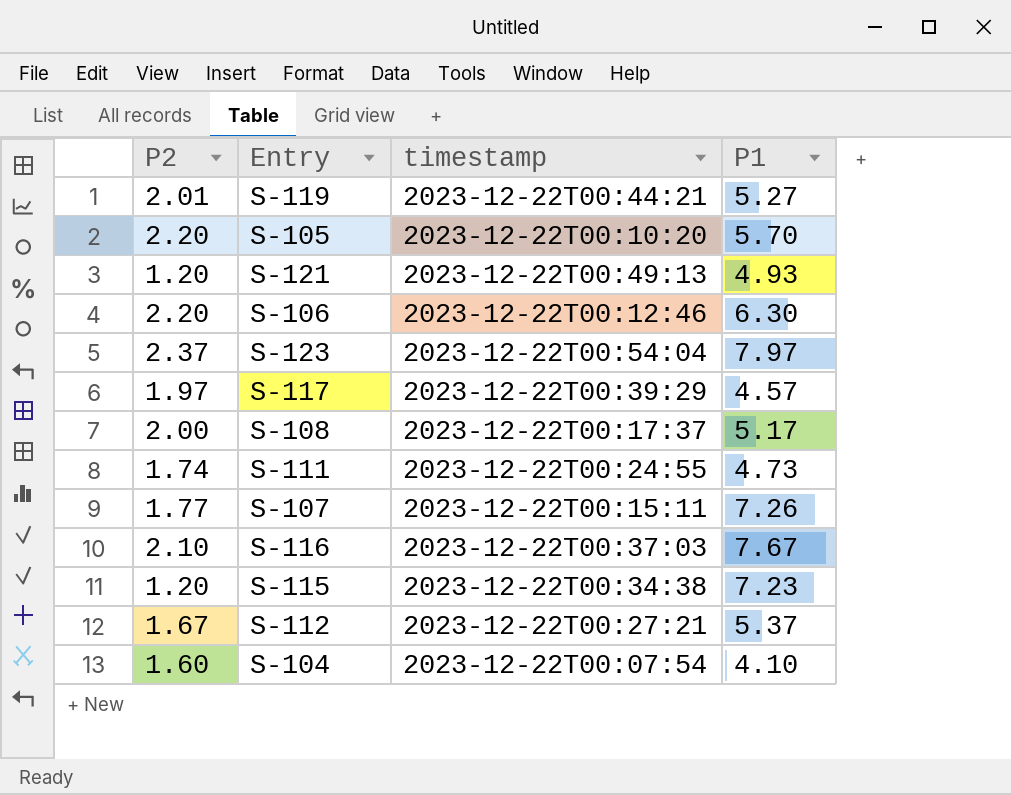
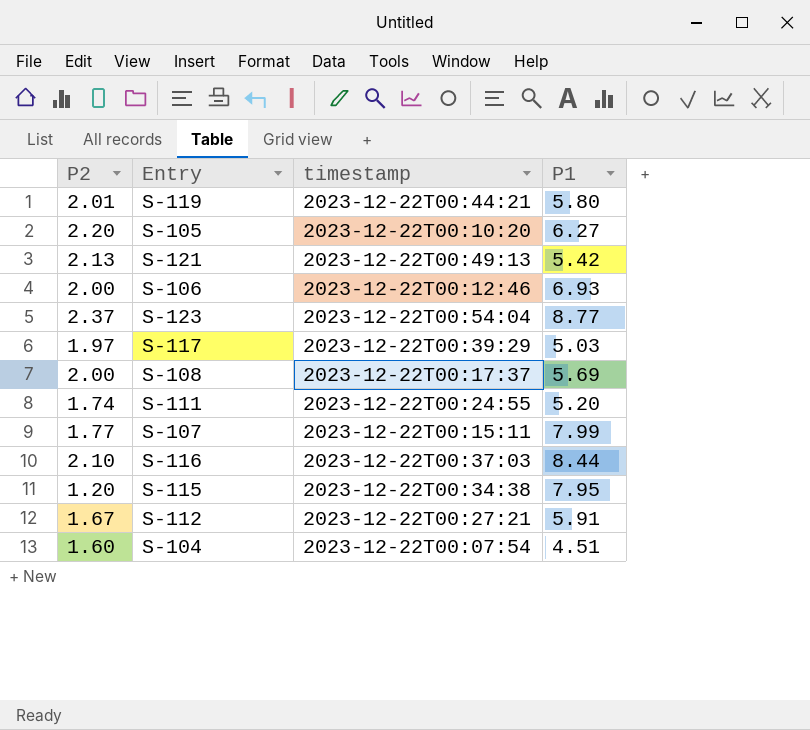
S-119 | P1: 5.27 -> 5.80
S-105 | P1: 5.70 -> 6.27
S-121 | P2: 1.20 -> 2.13
S-121 | P1: 4.93 -> 5.42
S-106 | P2: 2.20 -> 2.00
S-106 | P1: 6.30 -> 6.93
S-123 | P1: 7.97 -> 8.77
S-117 | P1: 4.57 -> 5.03
S-108 | P1: 5.17 -> 5.69
S-111 | P1: 4.73 -> 5.20
S-107 | P1: 7.26 -> 7.99
S-116 | P1: 7.67 -> 8.44
S-115 | P1: 7.23 -> 7.95
S-112 | P1: 5.37 -> 5.91
S-104 | P1: 4.10 -> 4.51

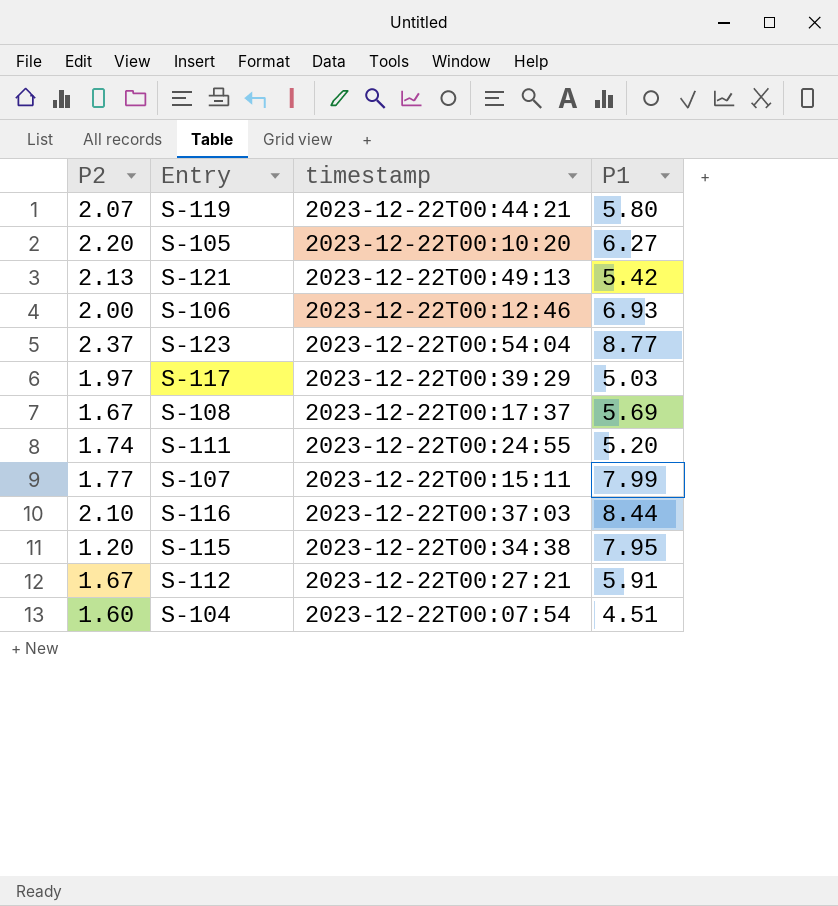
S-119 | P2: 2.01 -> 2.07
S-108 | P2: 2.00 -> 1.67

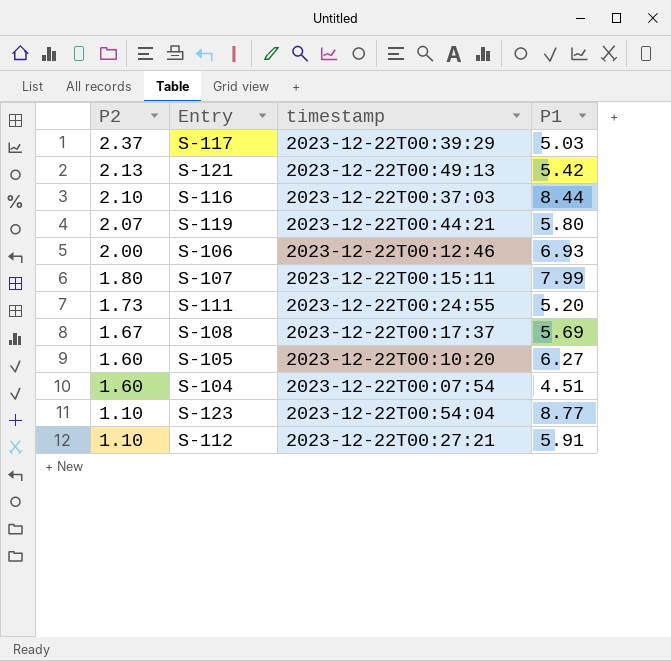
row order: none -> P2 descending
row S-115: 1.20 | 2023-12-22T00:34:38 | 7.95 -> none
S-117 | P2: 1.97 -> 2.37
S-107 | P2: 1.77 -> 1.80
S-111 | P2: 1.74 -> 1.73
S-105 | P2: 2.20 -> 1.60
S-123 | P2: 2.37 -> 1.10
S-112 | P2: 1.67 -> 1.10

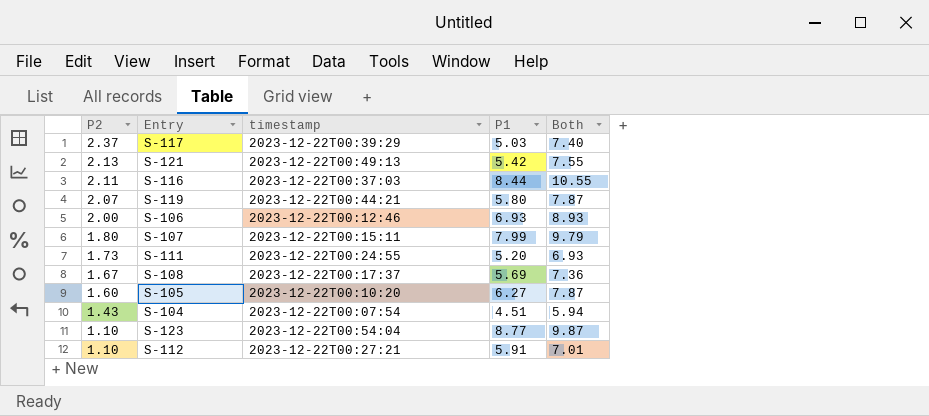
column Both | formula: none -> [P2] + [P1]
S-116 | P2: 2.10 -> 2.11
S-104 | P2: 1.60 -> 1.43

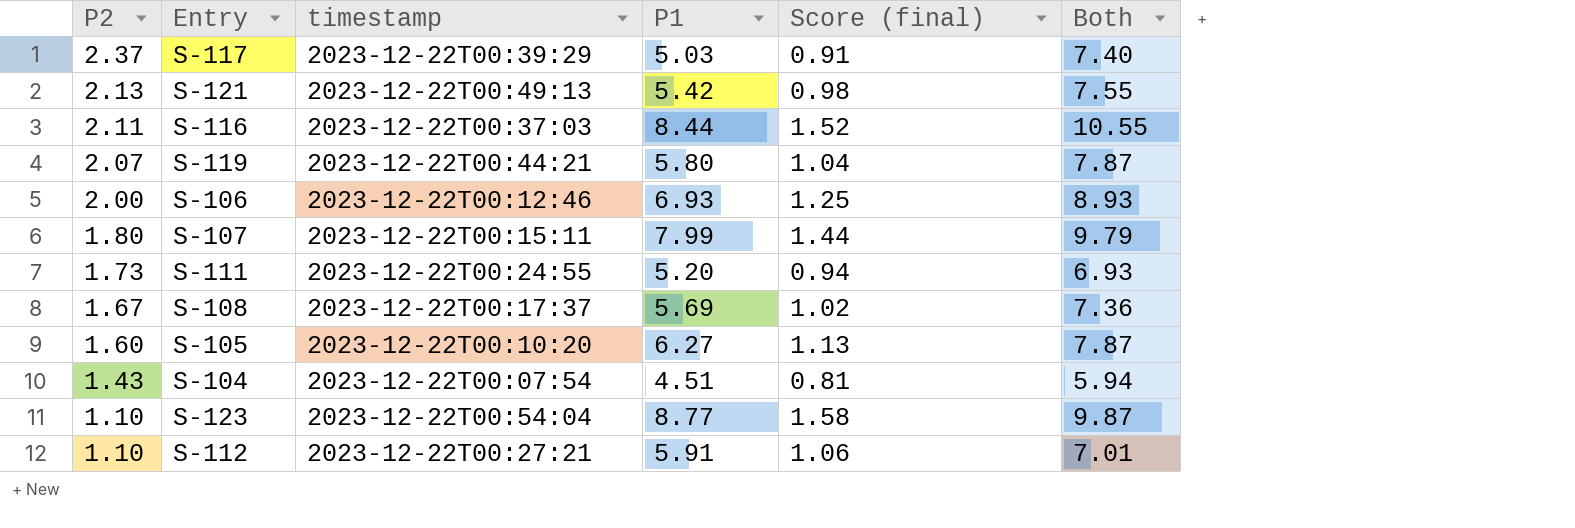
column Score (final) | formula: none -> [P1] * 0.18

